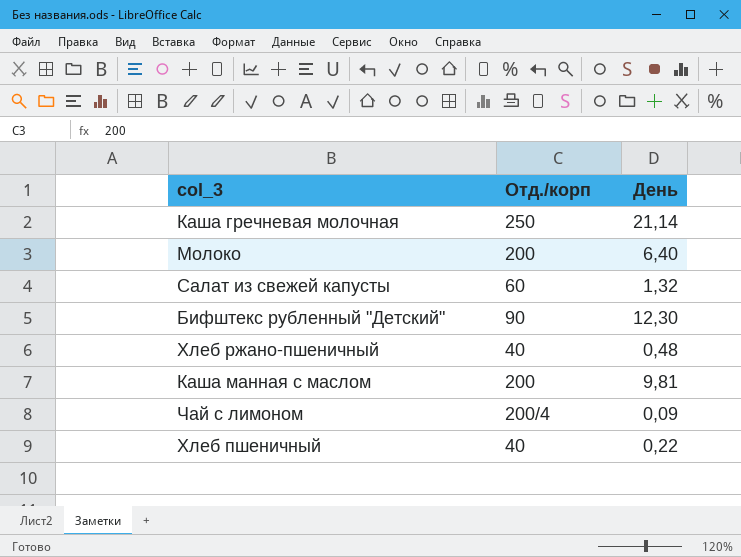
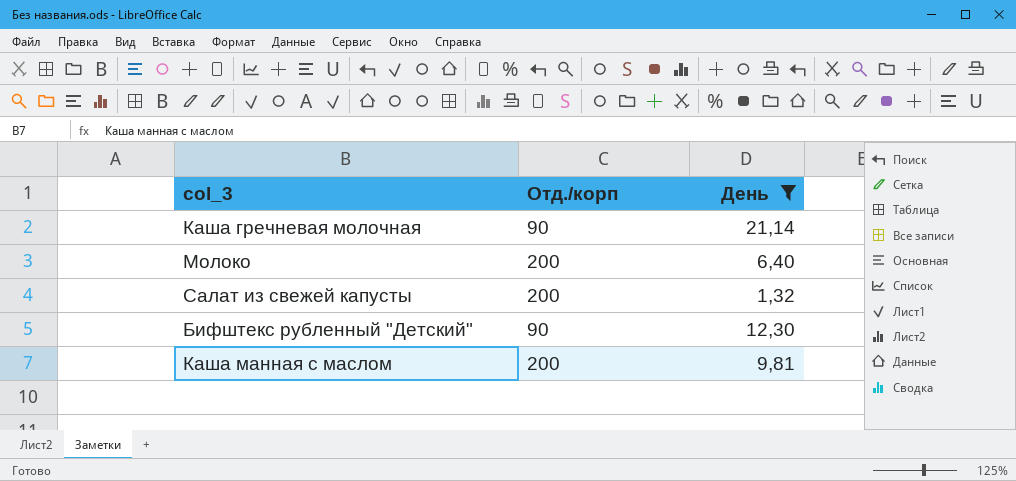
filter: none -> День >= 1,32
Каша гречневая молочная | Отд./корп: 250 -> 90
Салат из свежей капусты | Отд./корп: 60 -> 200

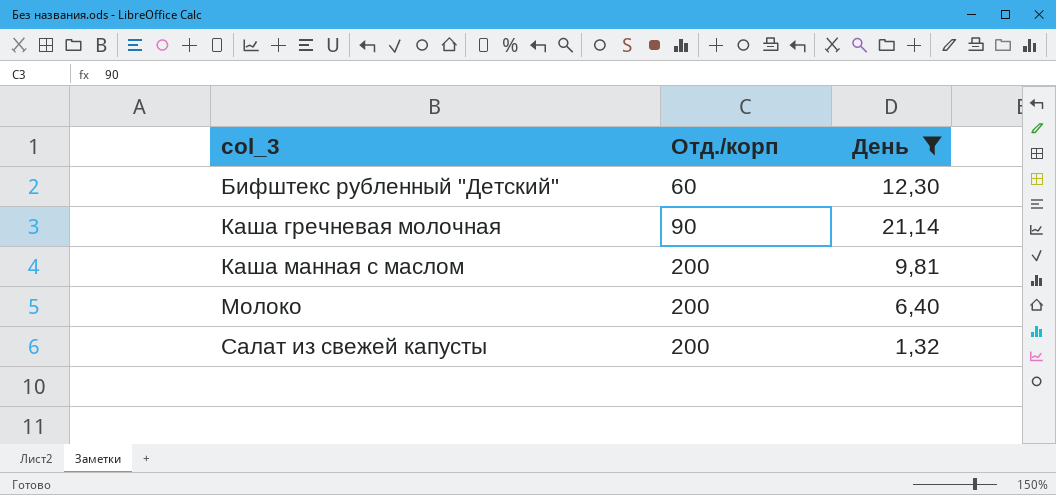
row order: none -> col_3 ascending
Бифштекс рубленный "Детский" | Отд./корп: 90 -> 60

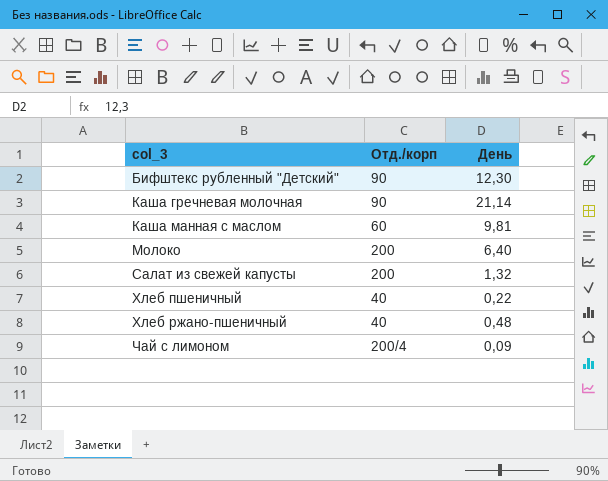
filter: День >= 1,32 -> none
Бифштекс рубленный "Детский" | Отд./корп: 60 -> 90
Каша манная с маслом | Отд./корп: 200 -> 60

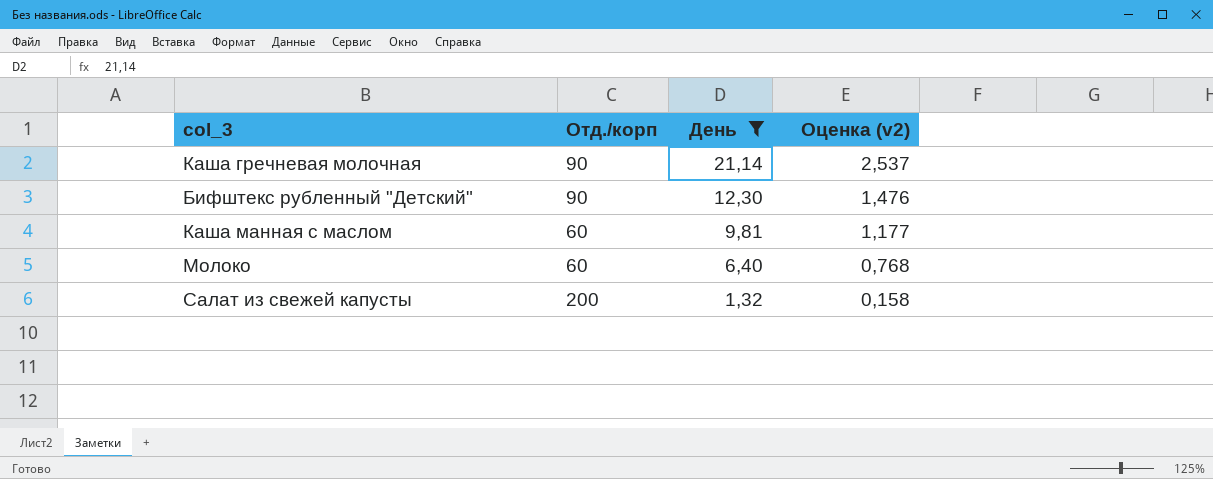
filter: none -> День >= 1,32
row order: col_3 ascending -> День descending
column Оценка (v2) | formula: none -> [День] * 0,12
Молоко | Отд./корп: 200 -> 60

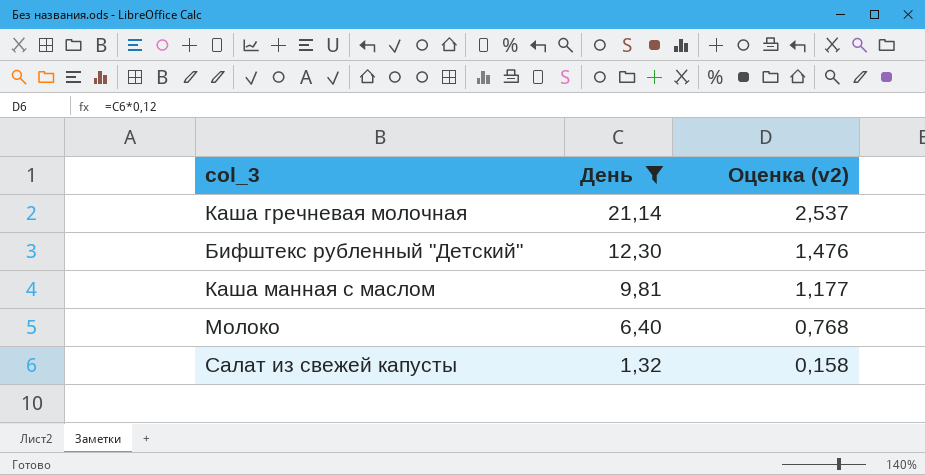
column Отд./корп | position: 2 -> none

